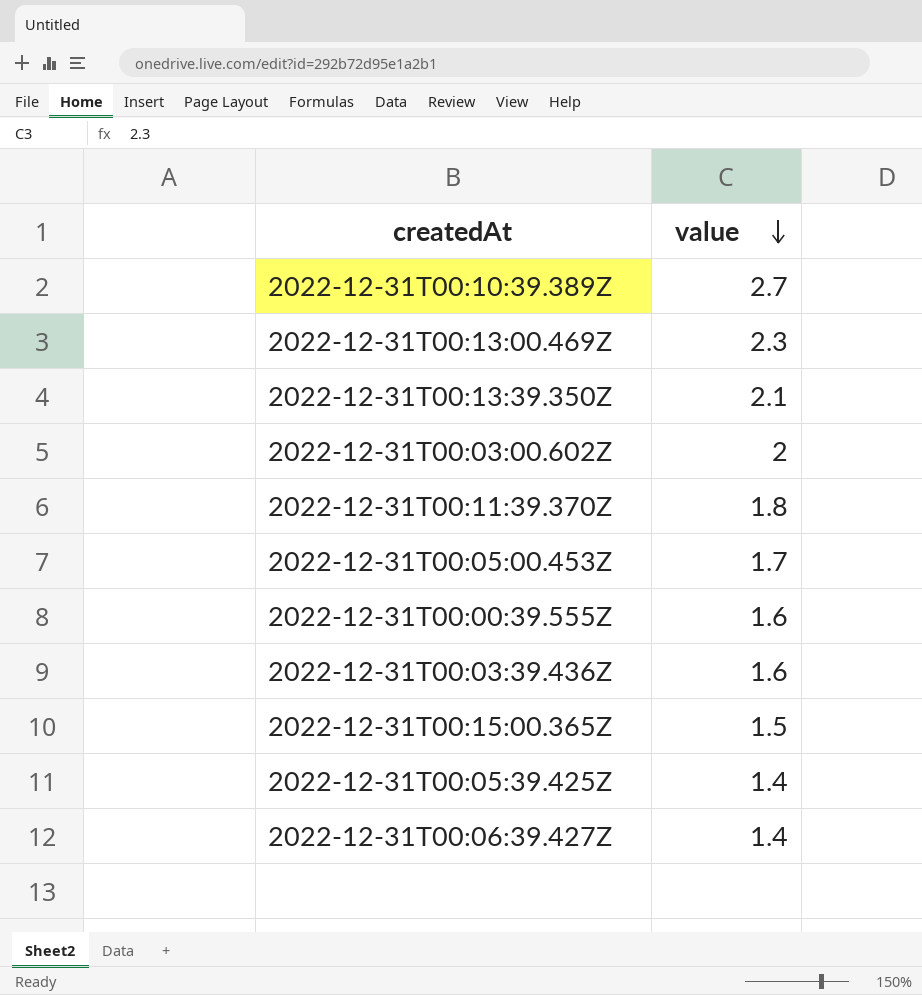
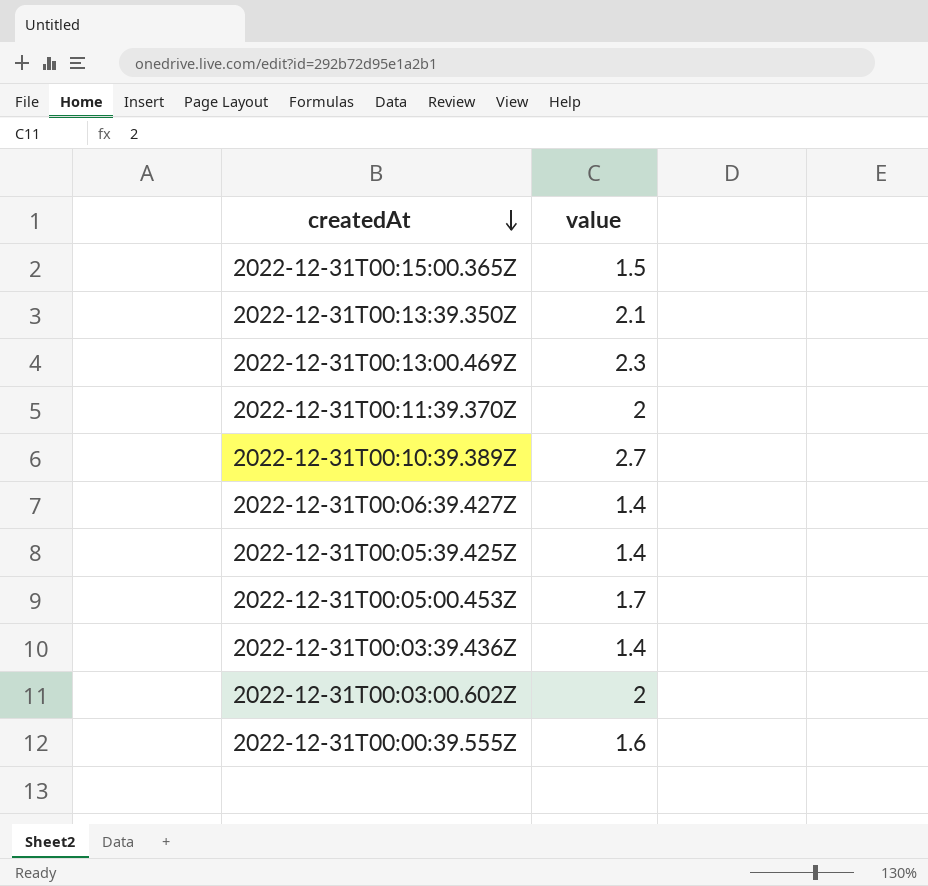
row order: value descending -> createdAt descending
2022-12-31T00:11:39.370Z | value: 1.8 -> 2
2022-12-31T00:03:39.436Z | value: 1.6 -> 1.4

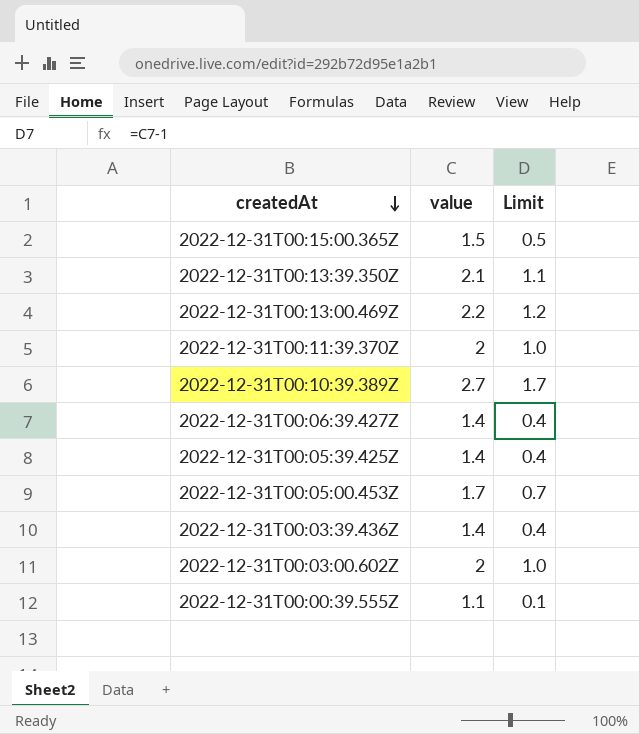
column Limit | formula: none -> [value] - 1
2022-12-31T00:13:00.469Z | value: 2.3 -> 2.2
2022-12-31T00:00:39.555Z | value: 1.6 -> 1.1

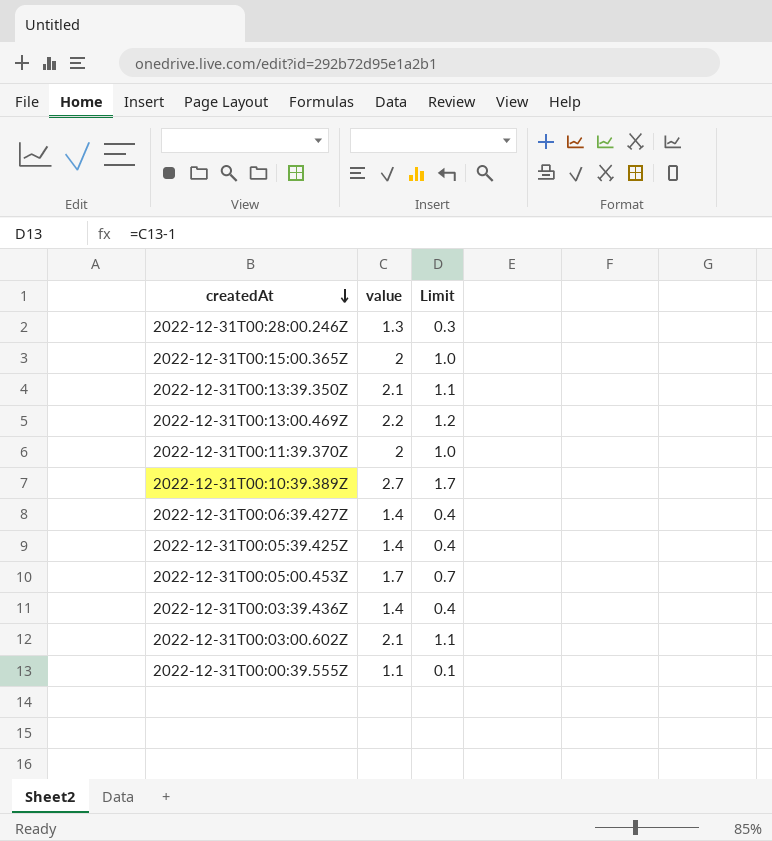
row 2022-12-31T00:28:00.246Z: none -> 1.3 | 0.3
2022-12-31T00:15:00.365Z | value: 1.5 -> 2
2022-12-31T00:15:00.365Z | Limit: 0.5 -> 1.0
2022-12-31T00:03:00.602Z | value: 2 -> 2.1
2022-12-31T00:03:00.602Z | Limit: 1.0 -> 1.1

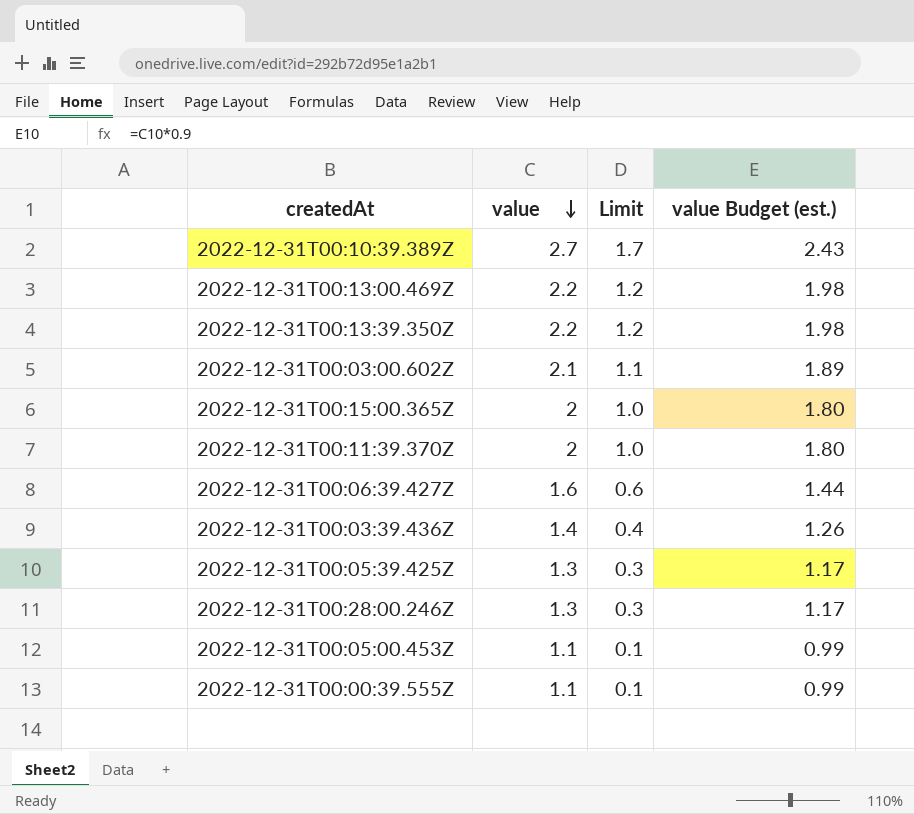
row order: createdAt descending -> value descending
column value Budget (est.) | formula: none -> [value] * 0.9
2022-12-31T00:13:39.350Z | value: 2.1 -> 2.2
2022-12-31T00:13:39.350Z | Limit: 1.1 -> 1.2
2022-12-31T00:06:39.427Z | value: 1.4 -> 1.6
2022-12-31T00:06:39.427Z | Limit: 0.4 -> 0.6
2022-12-31T00:05:39.425Z | value: 1.4 -> 1.3
2022-12-31T00:05:39.425Z | Limit: 0.4 -> 0.3
2022-12-31T00:05:00.453Z | value: 1.7 -> 1.1
2022-12-31T00:05:00.453Z | Limit: 0.7 -> 0.1

